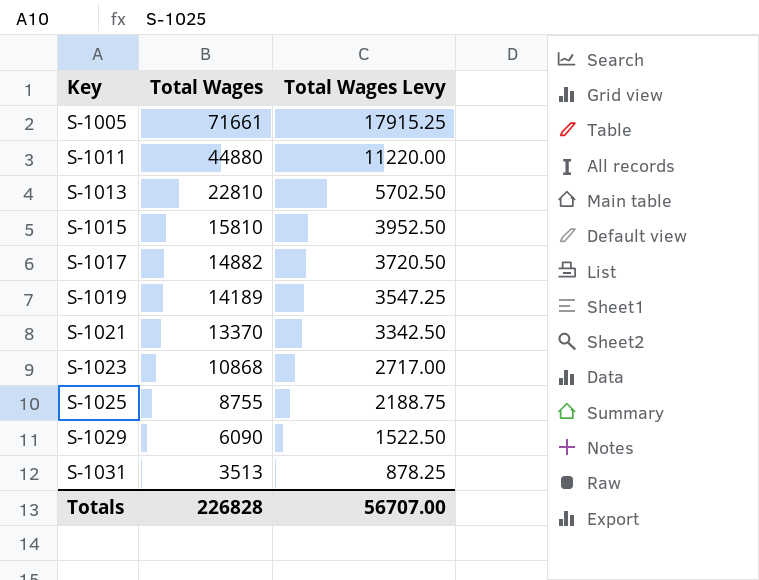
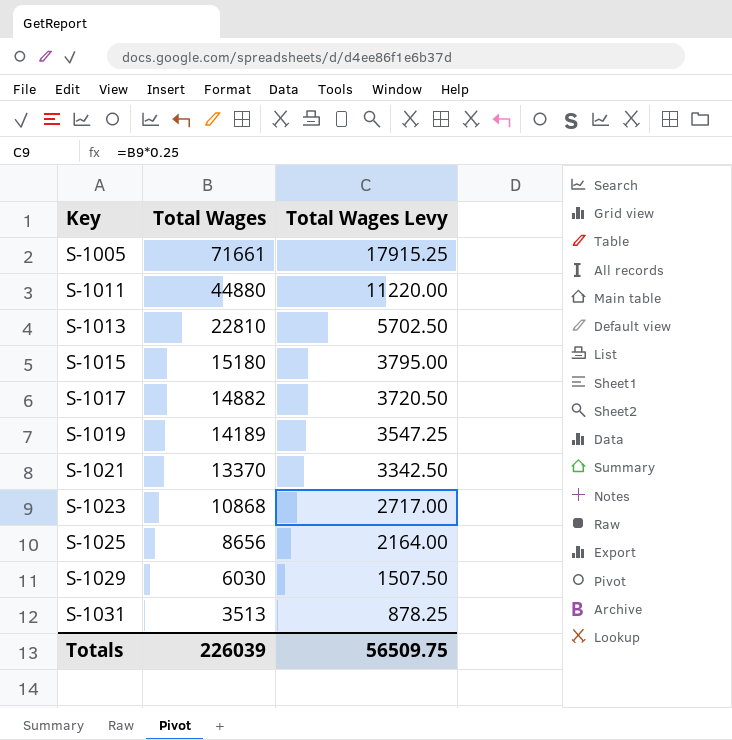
S-1015 | Total Wages: 15810 -> 15180
S-1015 | Total Wages Levy: 3952.50 -> 3795.00
S-1025 | Total Wages: 8755 -> 8656
S-1025 | Total Wages Levy: 2188.75 -> 2164.00
S-1029 | Total Wages: 6090 -> 6030
S-1029 | Total Wages Levy: 1522.50 -> 1507.50
Totals | Total Wages: 226828 -> 226039
Totals | Total Wages Levy: 56707.00 -> 56509.75

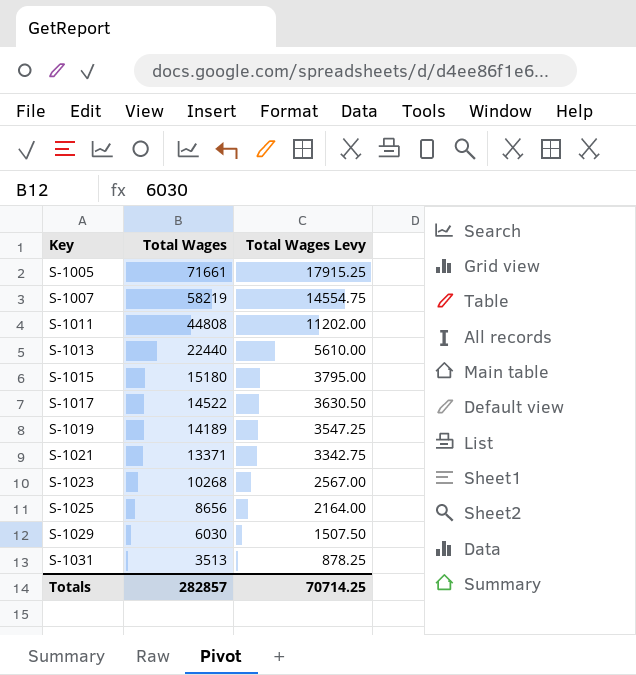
row S-1007: none -> 58219 | 14554.75
S-1011 | Total Wages: 44880 -> 44808
S-1011 | Total Wages Levy: 11220.00 -> 11202.00
S-1013 | Total Wages: 22810 -> 22440
S-1013 | Total Wages Levy: 5702.50 -> 5610.00
S-1017 | Total Wages: 14882 -> 14522
S-1017 | Total Wages Levy: 3720.50 -> 3630.50
S-1021 | Total Wages: 13370 -> 13371
S-1021 | Total Wages Levy: 3342.50 -> 3342.75
S-1023 | Total Wages: 10868 -> 10268
S-1023 | Total Wages Levy: 2717.00 -> 2567.00
Totals | Total Wages: 226039 -> 282857
Totals | Total Wages Levy: 56509.75 -> 70714.25

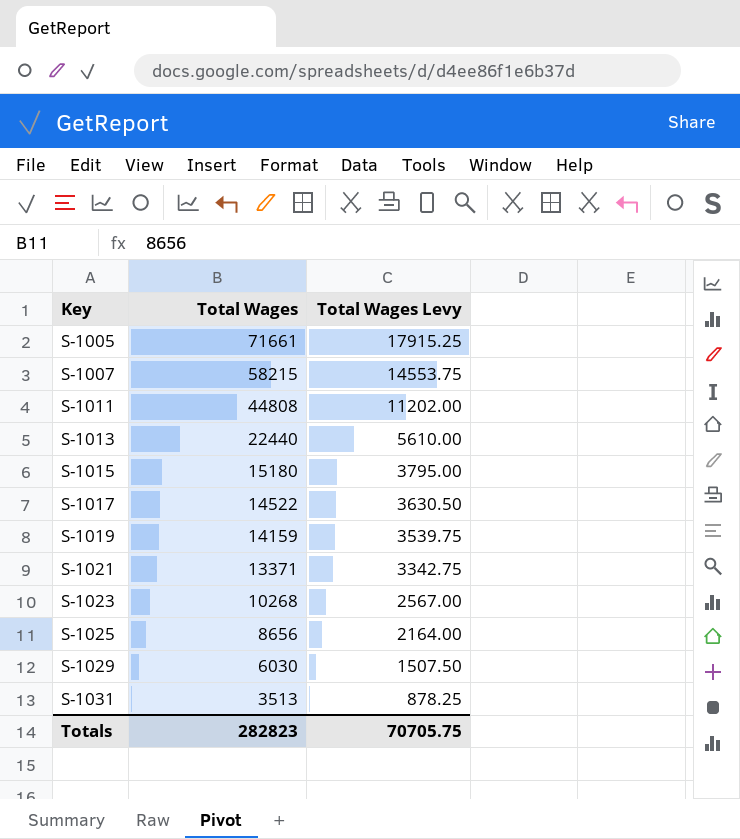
S-1007 | Total Wages: 58219 -> 58215
S-1007 | Total Wages Levy: 14554.75 -> 14553.75
S-1019 | Total Wages: 14189 -> 14159
S-1019 | Total Wages Levy: 3547.25 -> 3539.75
Totals | Total Wages: 282857 -> 282823
Totals | Total Wages Levy: 70714.25 -> 70705.75

